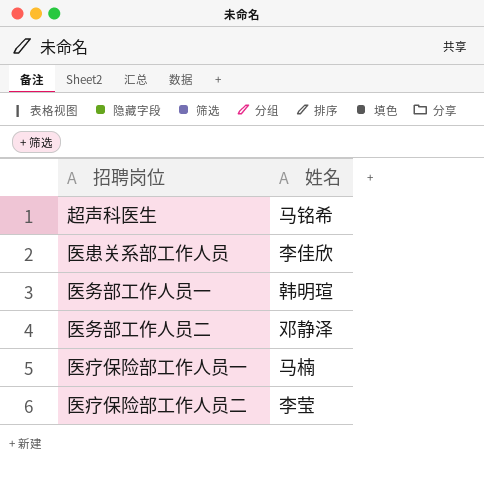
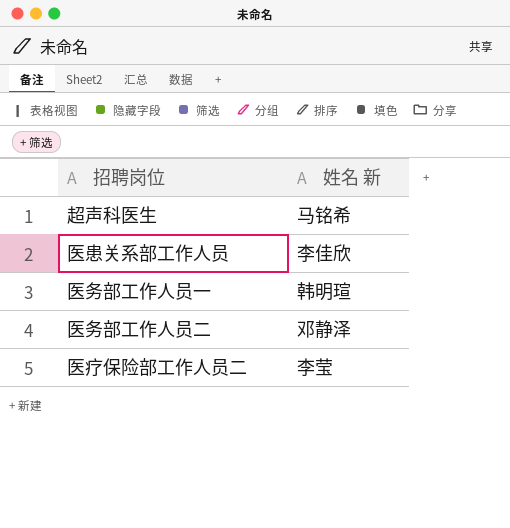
column name: 姓名 -> 姓名 新
row 医疗保险部工作人员一: 马楠 -> none

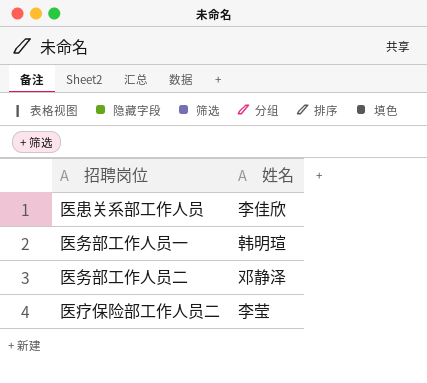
column name: 姓名 新 -> 姓名
row 超声科医生: 马铭希 -> none

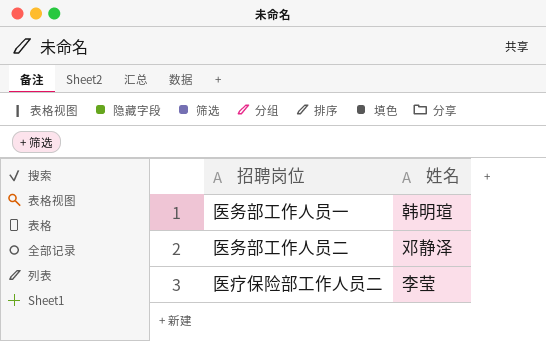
row 医患关系部工作人员: 李佳欣 -> none

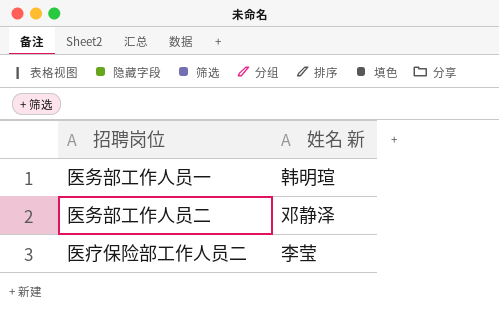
column name: 姓名 -> 姓名 新

